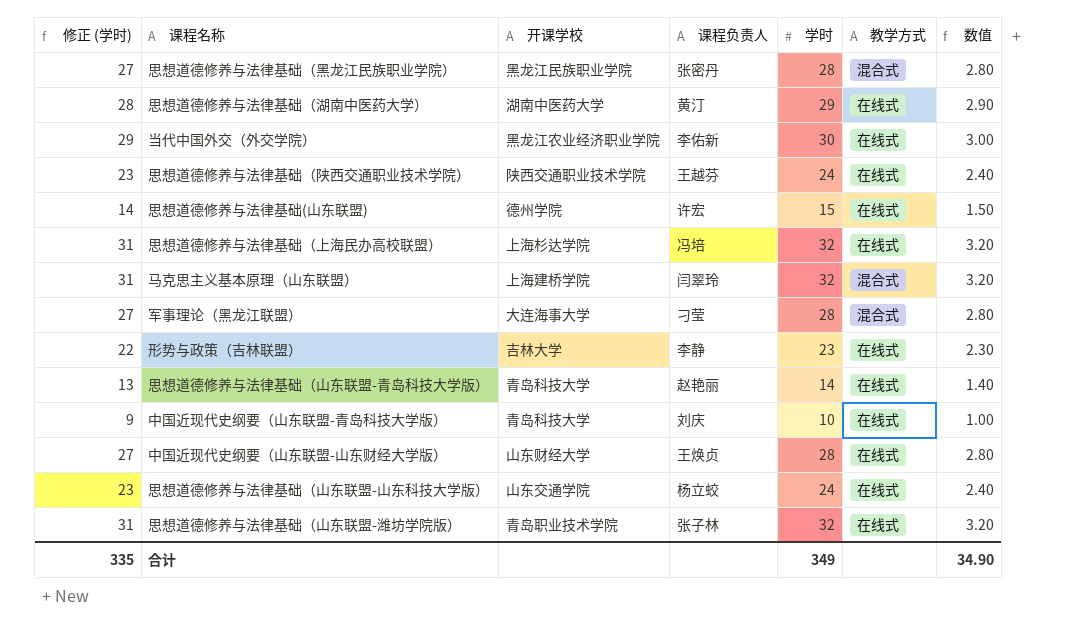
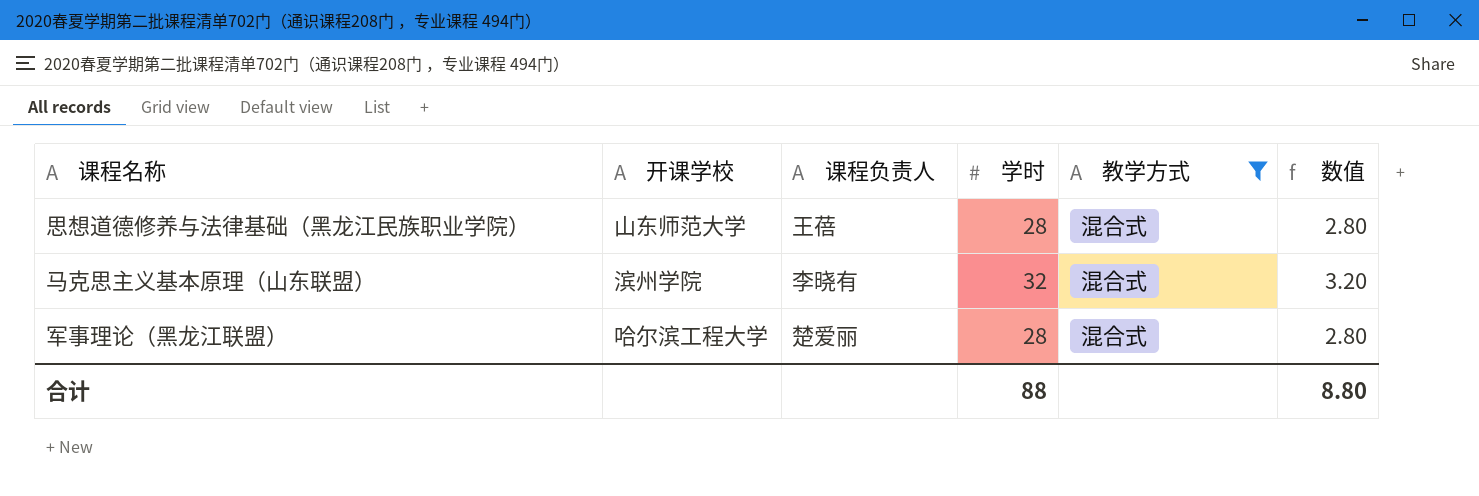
filter: none -> 教学方式 = 混合式
column 修正 (学时) | formula: [学时] - 1 -> none
思想道德修养与法律基础（黑龙江民族职业学院） | 开课学校: 黑龙江民族职业学院 -> 山东师范大学
思想道德修养与法律基础（黑龙江民族职业学院） | 课程负责人: 张密丹 -> 王蓓
马克思主义基本原理（山东联盟） | 开课学校: 上海建桥学院 -> 滨州学院
马克思主义基本原理（山东联盟） | 课程负责人: 闫翠玲 -> 李晓有
军事理论（黑龙江联盟） | 开课学校: 大连海事大学 -> 哈尔滨工程大学
军事理论（黑龙江联盟） | 课程负责人: 刁莹 -> 楚爱丽
合计 | 学时: 349 -> 88
合计 | 数值: 34.90 -> 8.80

